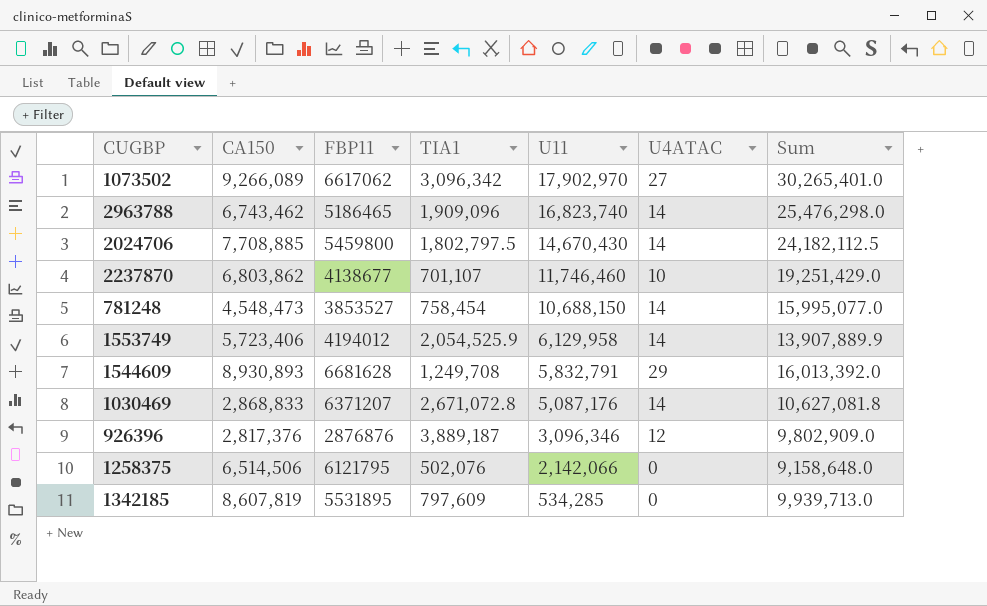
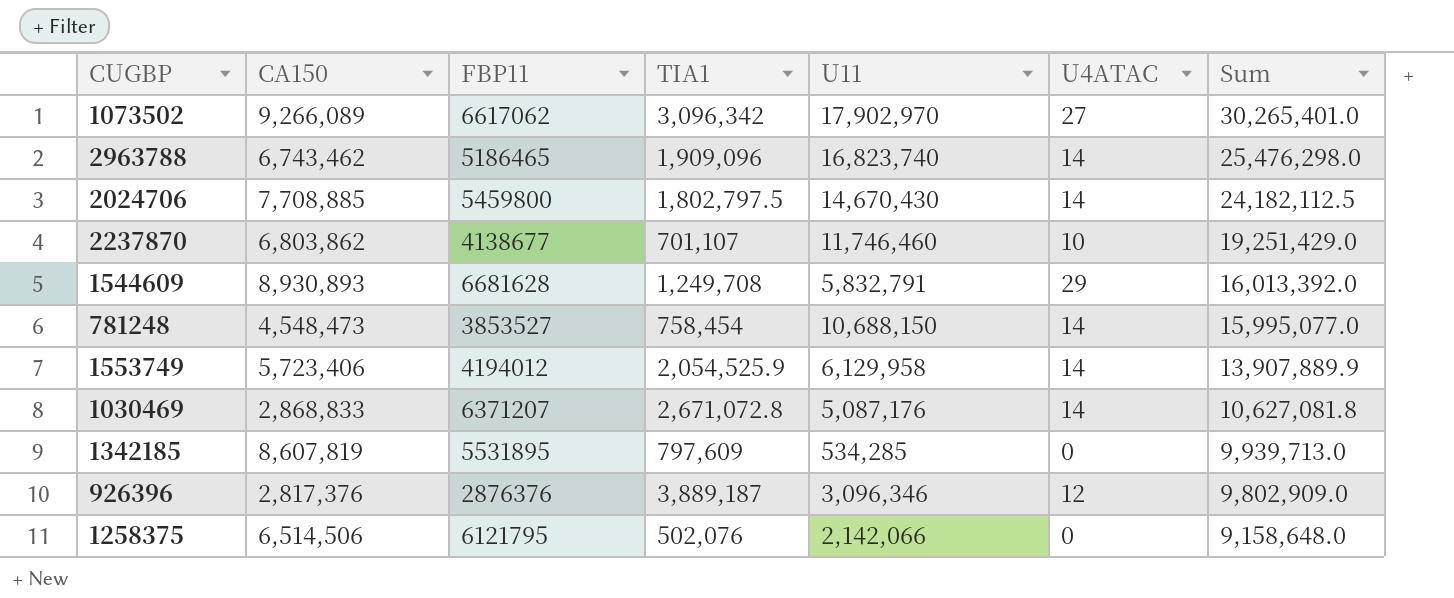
row order: U11 descending -> Sum descending
926396 | FBP11: 2876876 -> 2876376

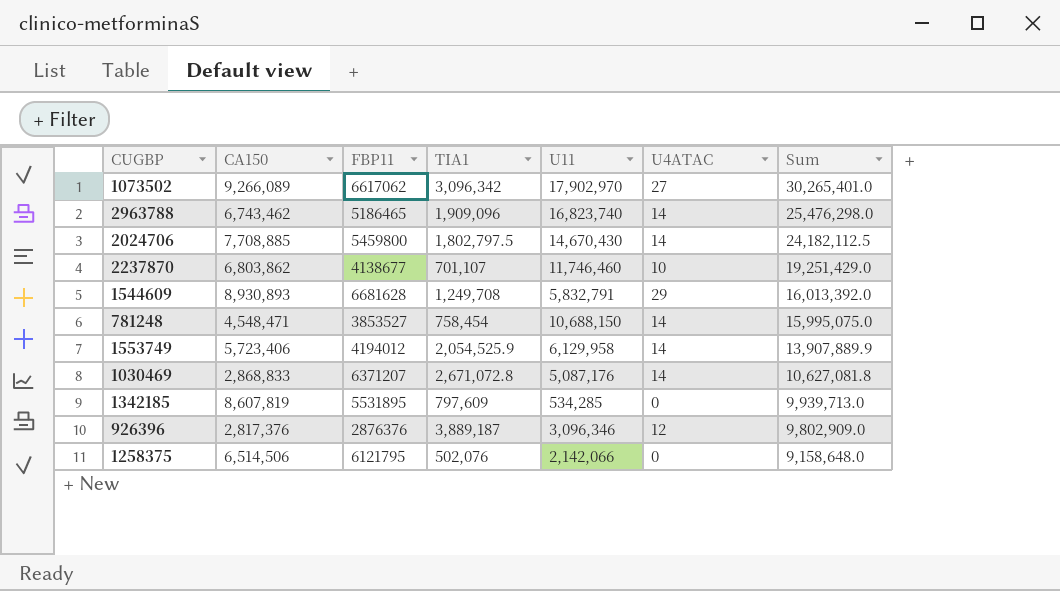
781248 | CA150: 4,548,473 -> 4,548,471
781248 | Sum: 15,995,077.0 -> 15,995,075.0

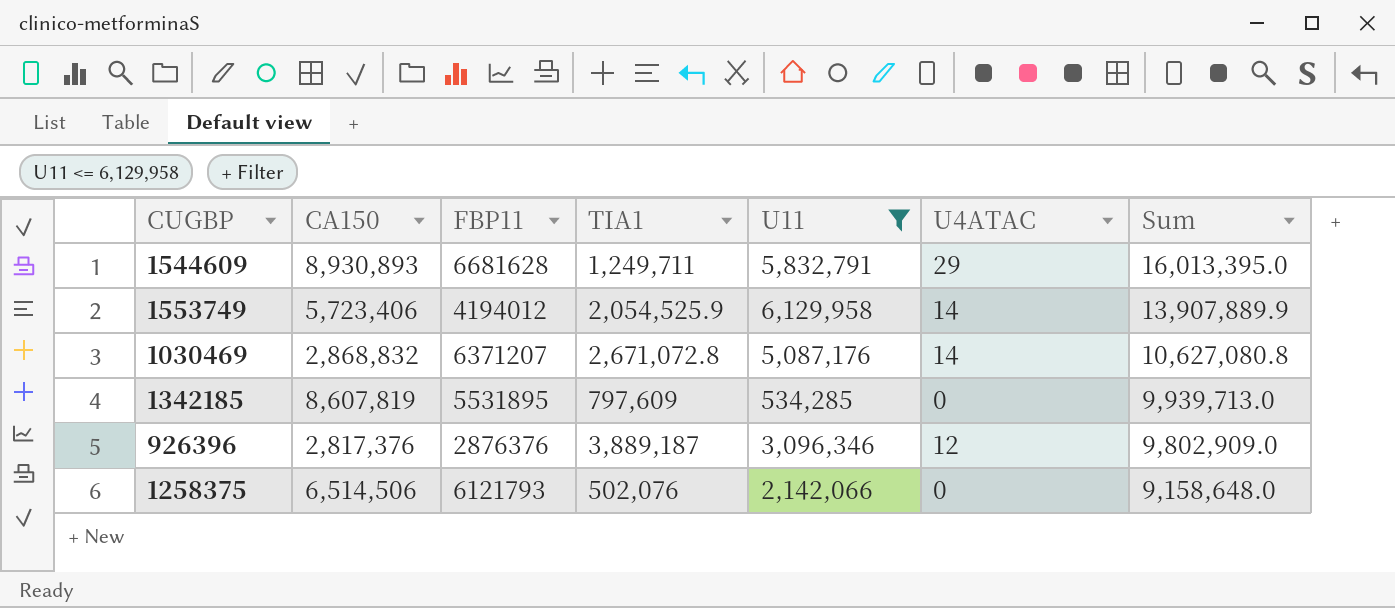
filter: none -> U11 <= 6,129,958
1544609 | TIA1: 1,249,708 -> 1,249,711
1544609 | Sum: 16,013,392.0 -> 16,013,395.0
1030469 | CA150: 2,868,833 -> 2,868,832
1030469 | Sum: 10,627,081.8 -> 10,627,080.8
1258375 | FBP11: 6121795 -> 6121793

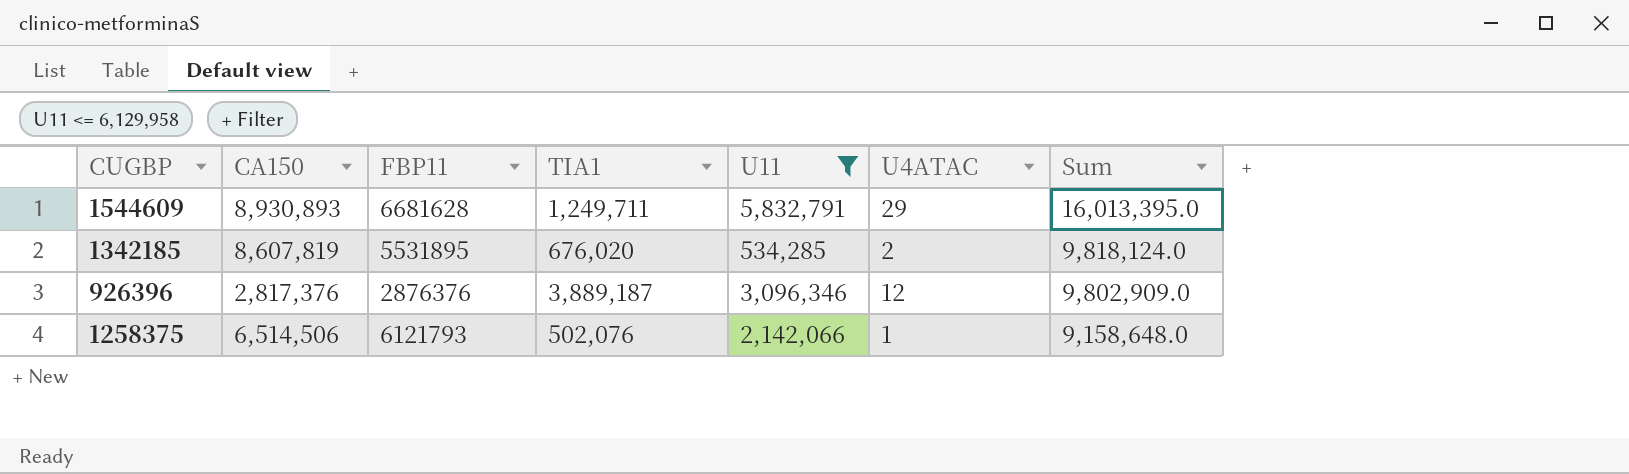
row 1553749: 5,723,406 | 4194012 | 2,054,525.9 | 6,129,958 | 14 | 13,907,889.9 -> none
row 1030469: 2,868,832 | 6371207 | 2,671,072.8 | 5,087,176 | 14 | 10,627,080.8 -> none
1342185 | TIA1: 797,609 -> 676,020
1342185 | U4ATAC: 0 -> 2
1342185 | Sum: 9,939,713.0 -> 9,818,124.0
1258375 | U4ATAC: 0 -> 1

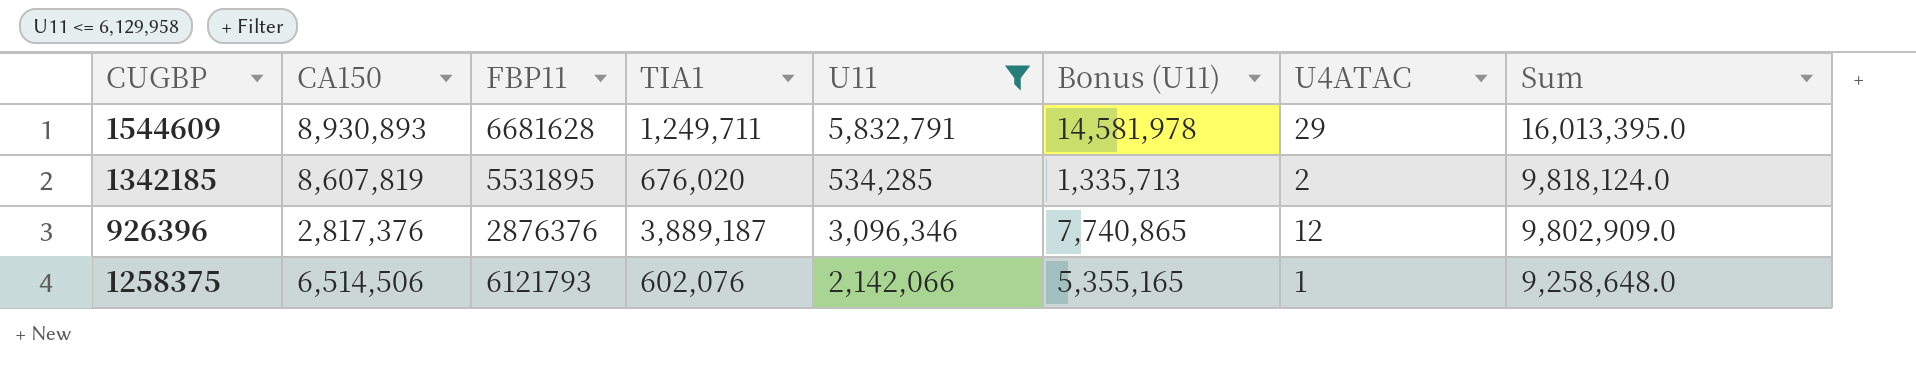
column Bonus (U11) | formula: none -> [U11] * 2.5
1258375 | TIA1: 502,076 -> 602,076
1258375 | Sum: 9,158,648.0 -> 9,258,648.0

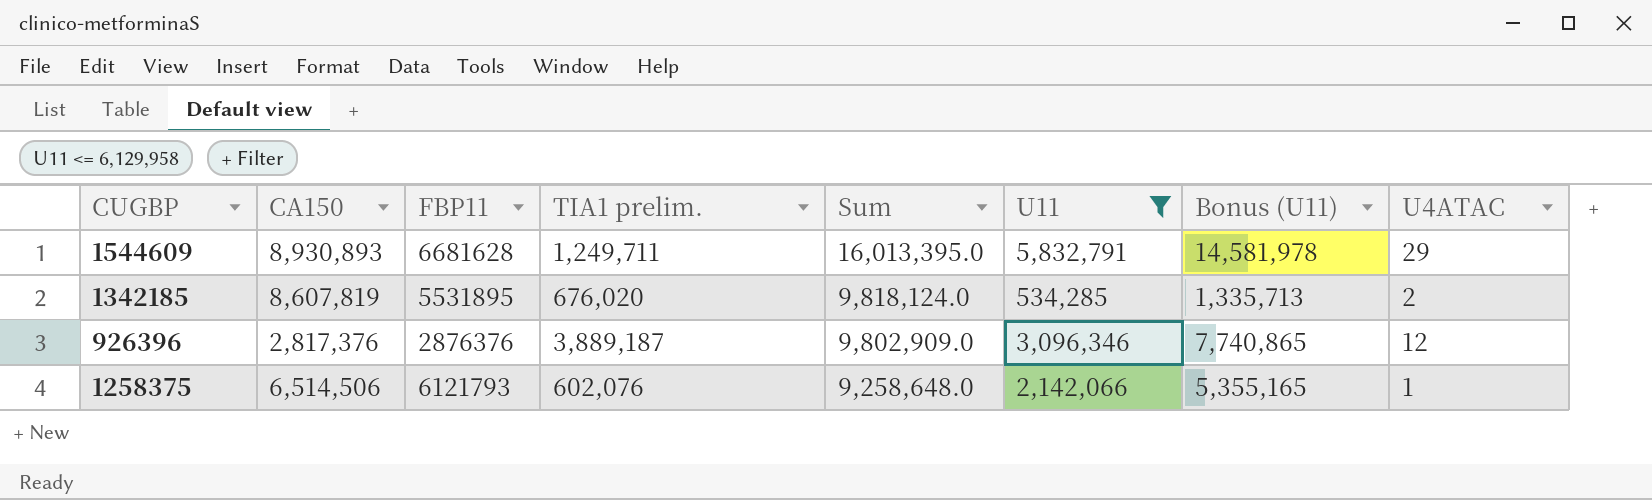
column name: TIA1 -> TIA1 prelim.
column Sum | position: 8 -> 5

